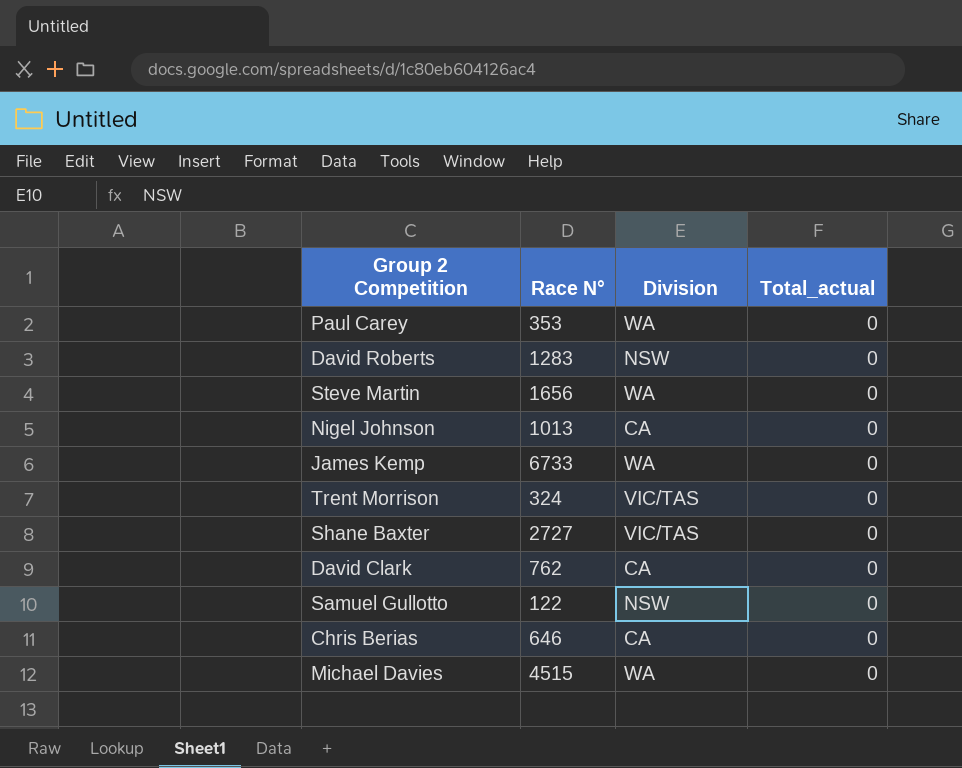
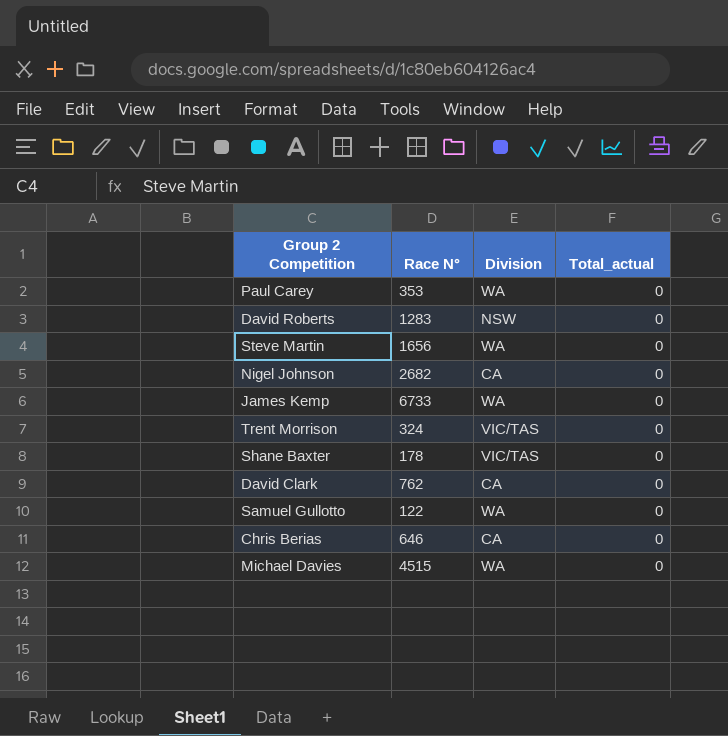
Nigel Johnson | Race N°: 1013 -> 2682
Shane Baxter | Race N°: 2727 -> 178
Samuel Gullotto | Division: NSW -> WA

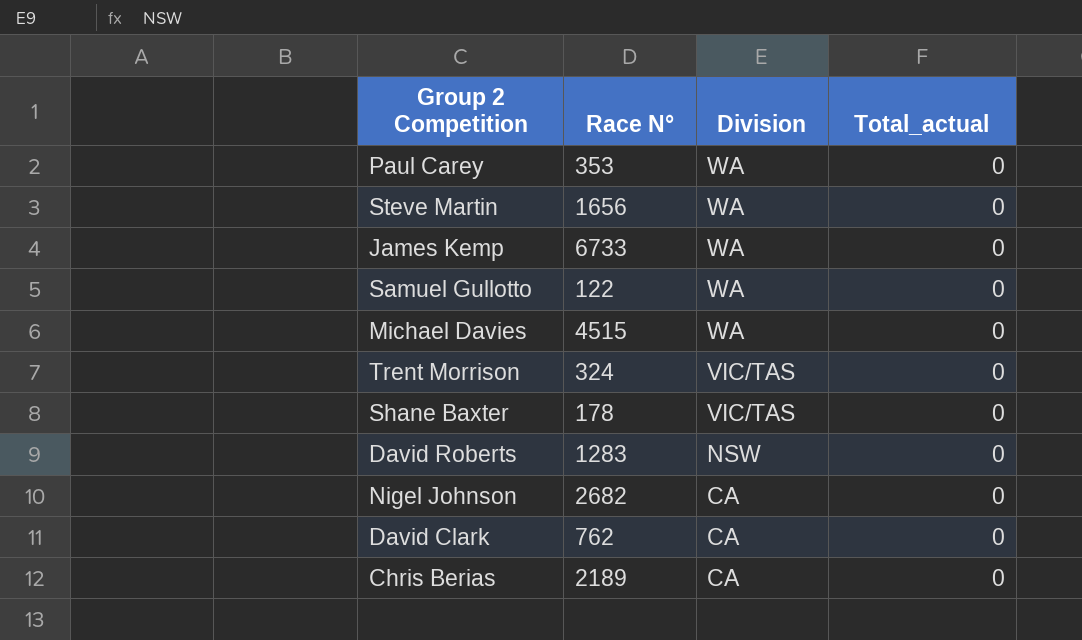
row order: none -> Division descending
Chris Berias | Race N°: 646 -> 2189

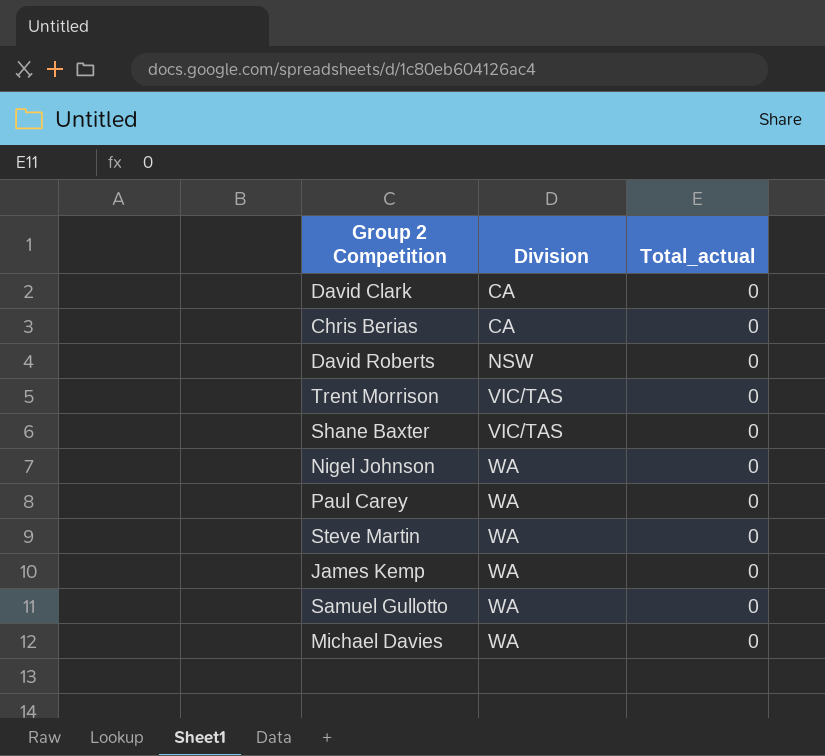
row order: Division descending -> Division ascending
column Race N° | position: 2 -> none
Nigel Johnson | Division: CA -> WA

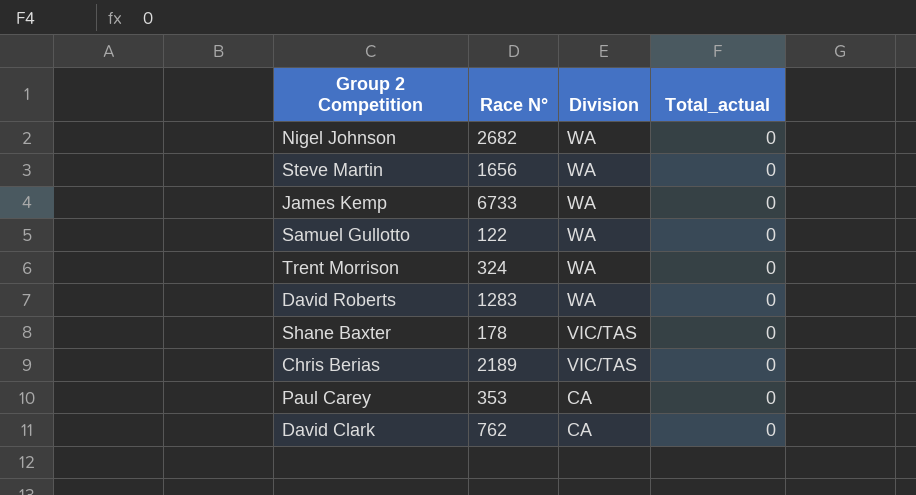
row order: Division ascending -> Division descending
column Race N° | position: none -> 2
row Michael Davies: WA | 0 -> none
Trent Morrison | Division: VIC/TAS -> WA
David Roberts | Division: NSW -> WA
Chris Berias | Division: CA -> VIC/TAS
Paul Carey | Division: WA -> CA

